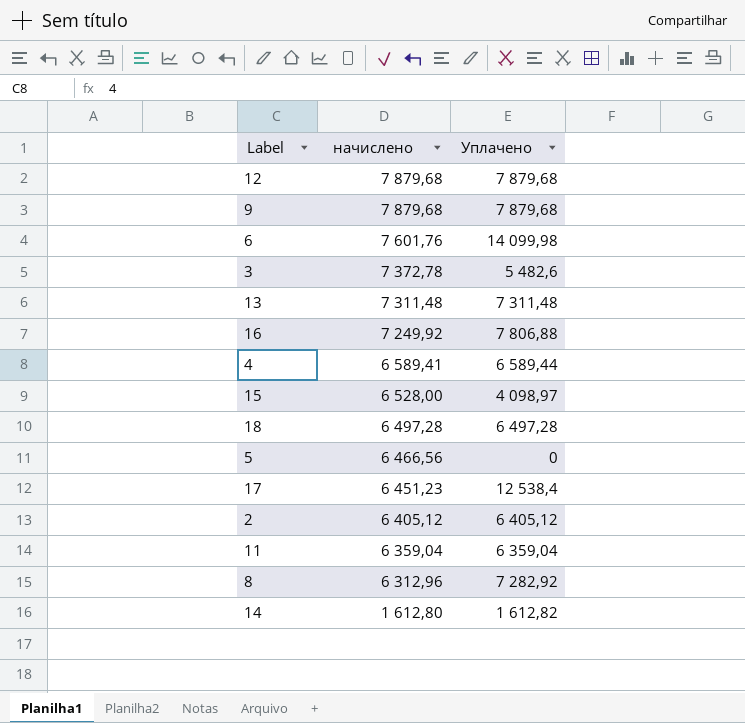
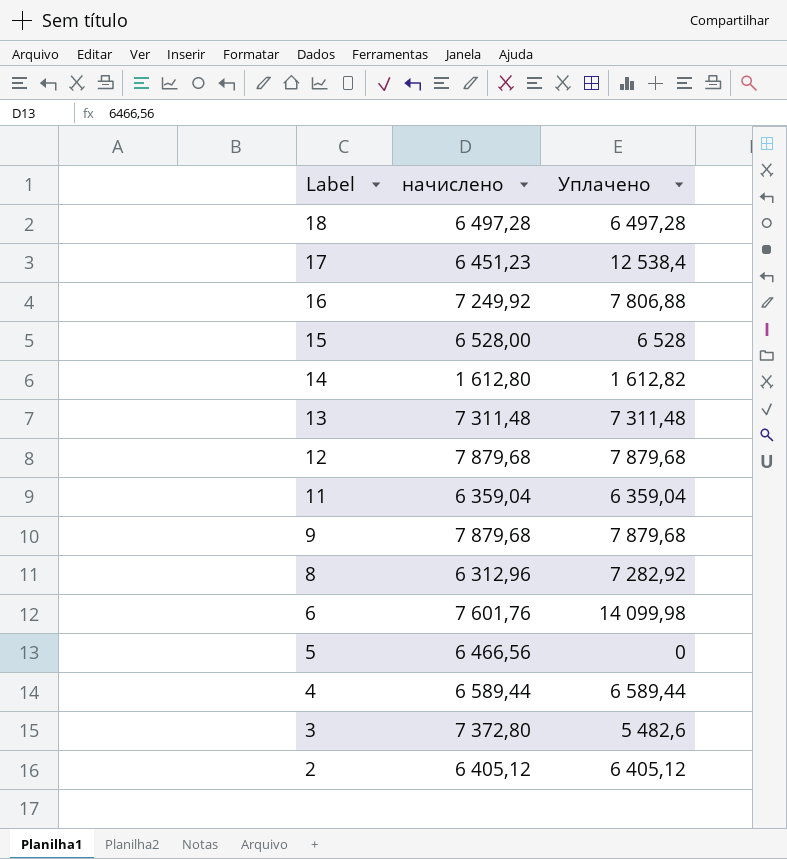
row order: начислено descending -> Label descending
15 | Уплачено: 4 098,97 -> 6 528
4 | начислено: 6 589,41 -> 6 589,44
3 | начислено: 7 372,78 -> 7 372,80

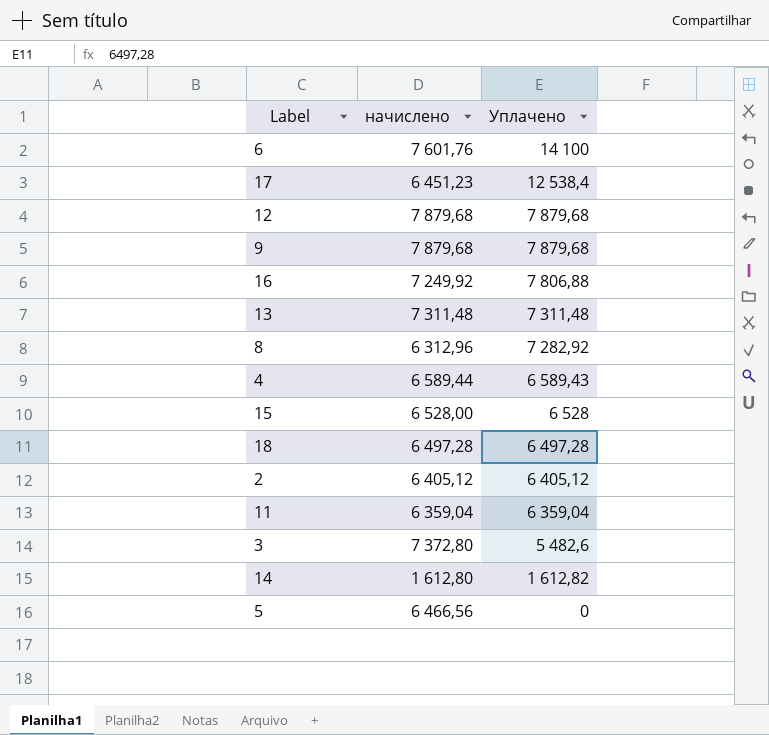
row order: Label descending -> Уплачено descending
6 | Уплачено: 14 099,98 -> 14 100
4 | Уплачено: 6 589,44 -> 6 589,43

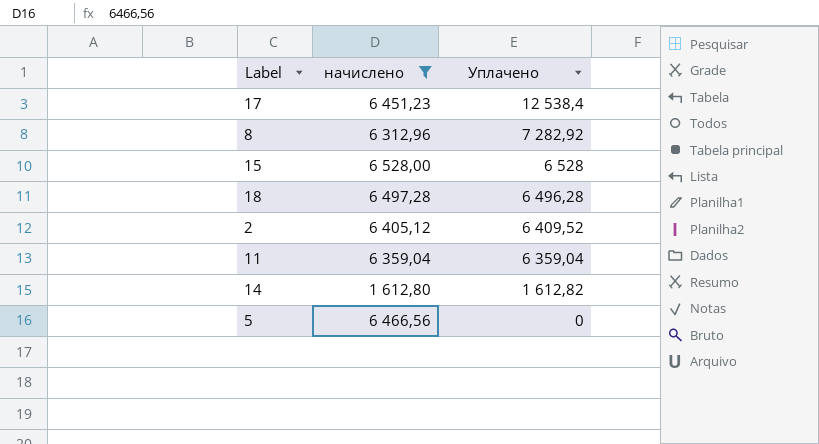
filter: none -> начислено <= 6 528,00
18 | Уплачено: 6 497,28 -> 6 496,28
2 | Уплачено: 6 405,12 -> 6 409,52

